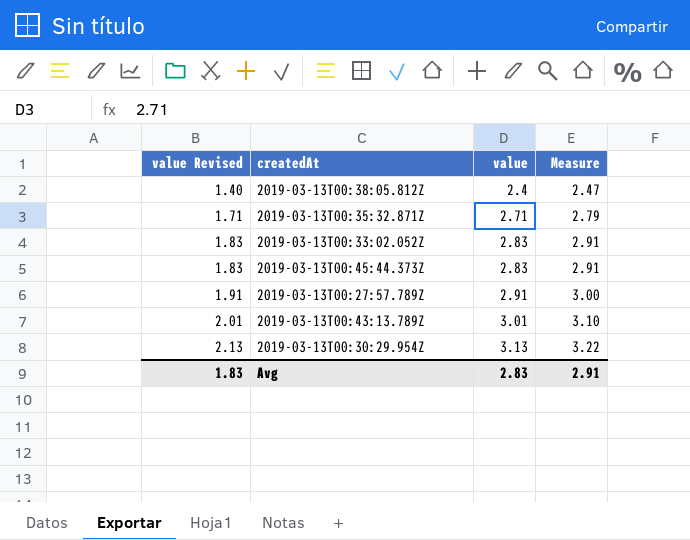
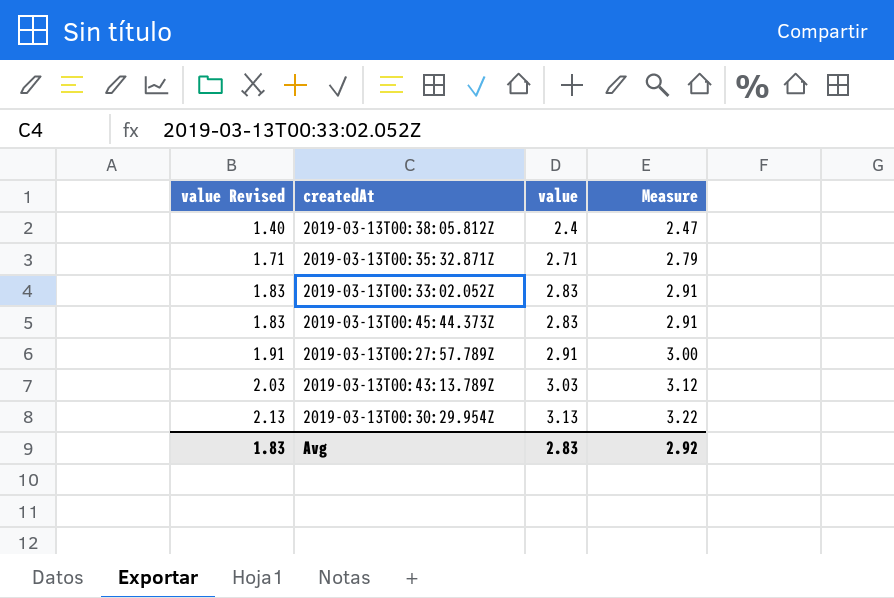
2019-03-13T00:43:13.789Z | value Revised: 2.01 -> 2.03
2019-03-13T00:43:13.789Z | value: 3.01 -> 3.03
2019-03-13T00:43:13.789Z | Measure: 3.10 -> 3.12
Avg | Measure: 2.91 -> 2.92

